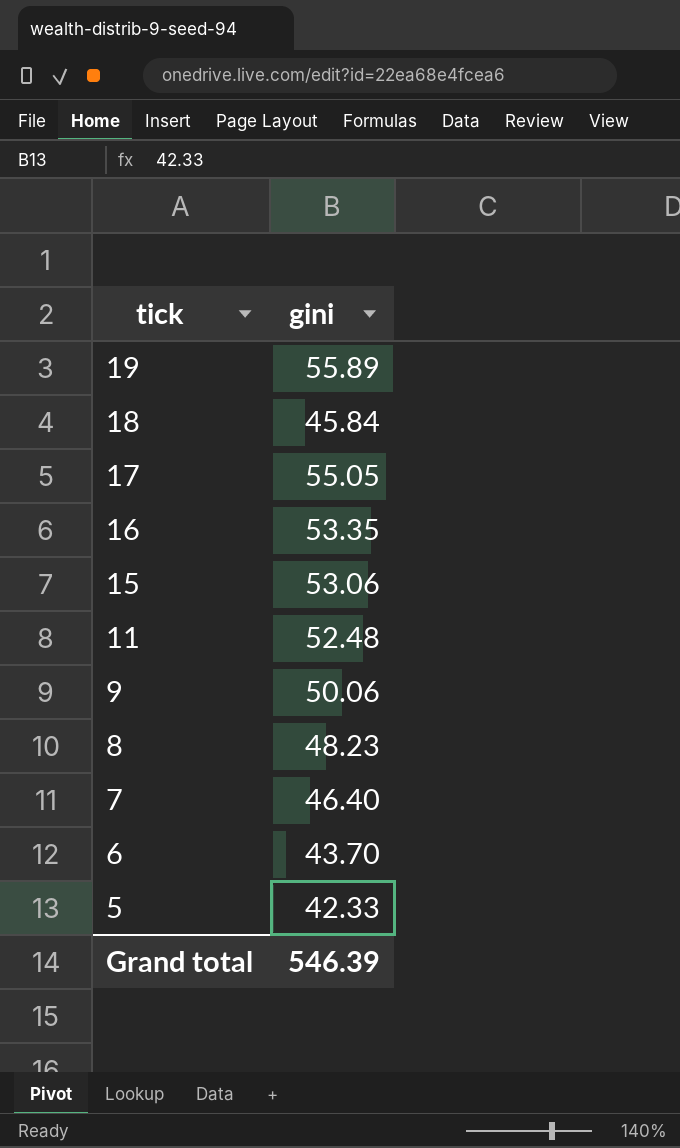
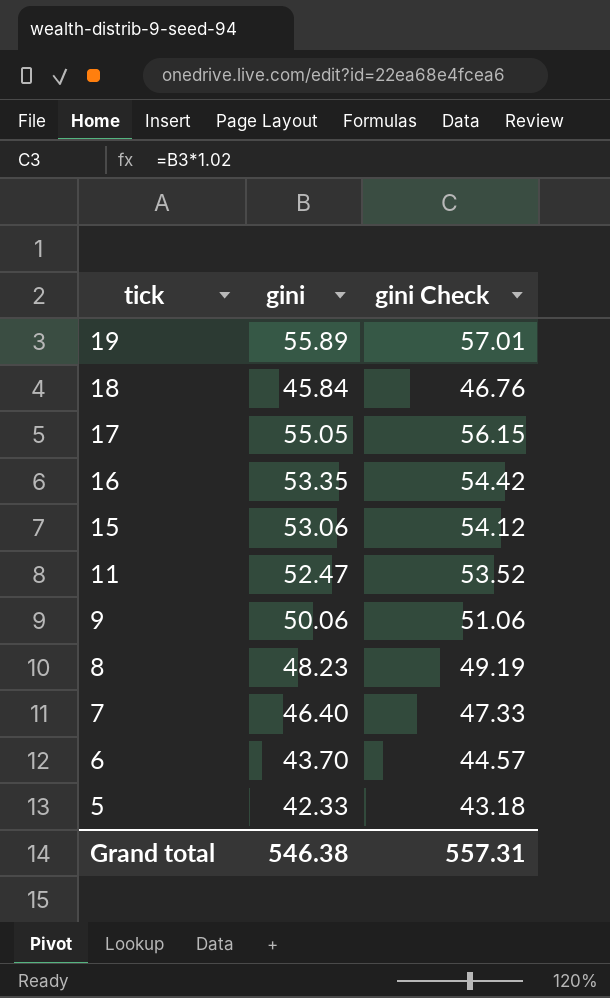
column gini Check | formula: none -> [gini] * 1.02
11 | gini: 52.48 -> 52.47
Grand total | gini: 546.39 -> 546.38

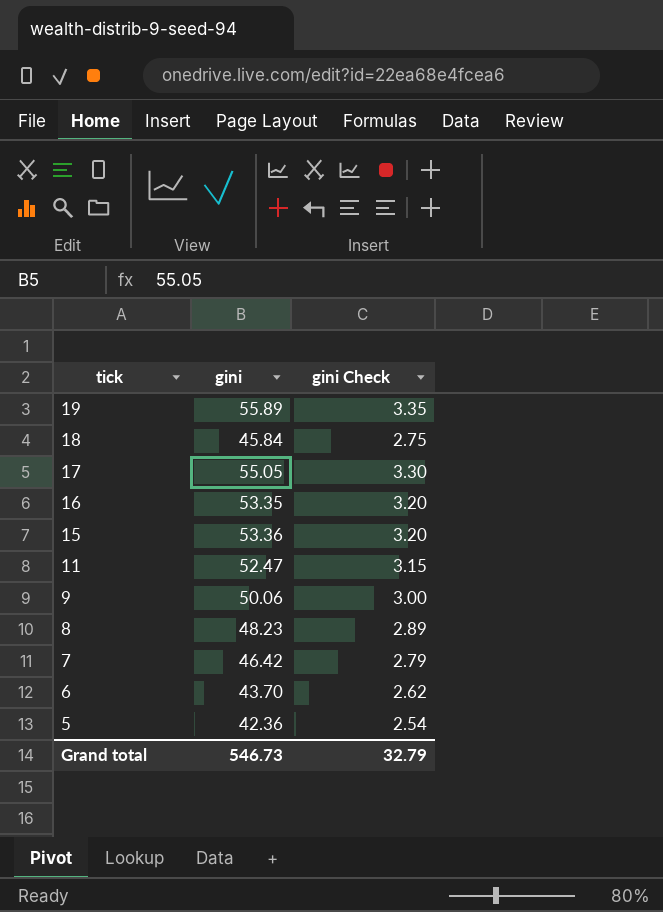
column gini Check | formula: [gini] * 1.02 -> [gini] * 0.06
15 | gini: 53.06 -> 53.36
7 | gini: 46.40 -> 46.42
5 | gini: 42.33 -> 42.36
Grand total | gini: 546.38 -> 546.73
Grand total | gini Check: 557.31 -> 32.79

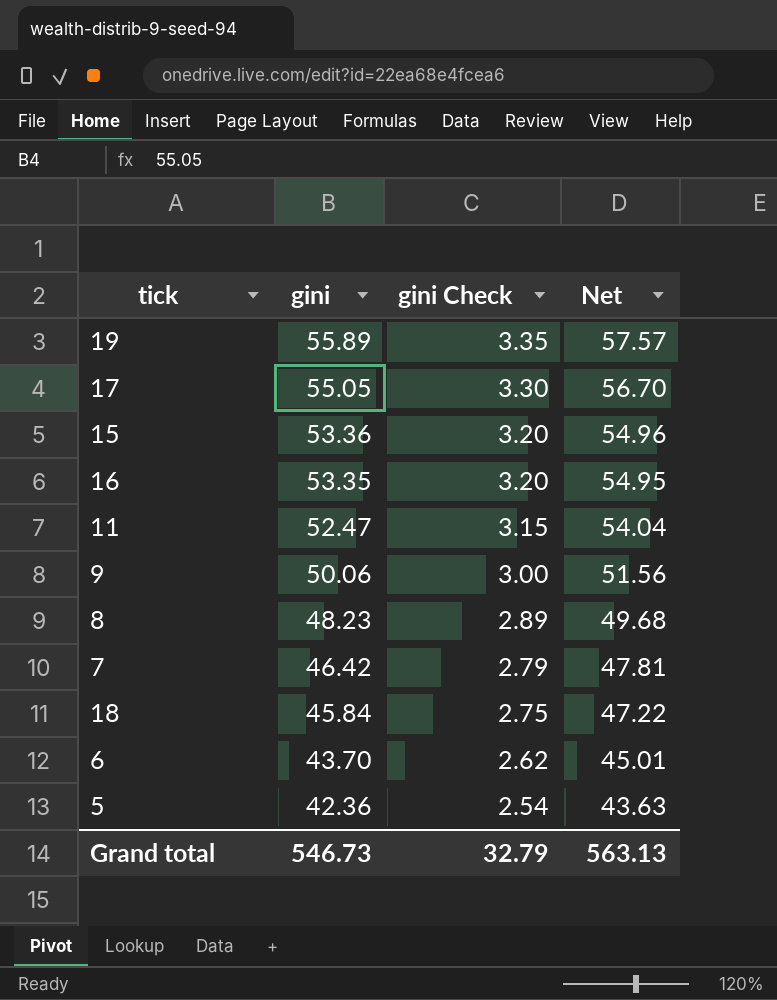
row order: tick descending -> gini descending
column Net | formula: none -> [gini] * 1.03

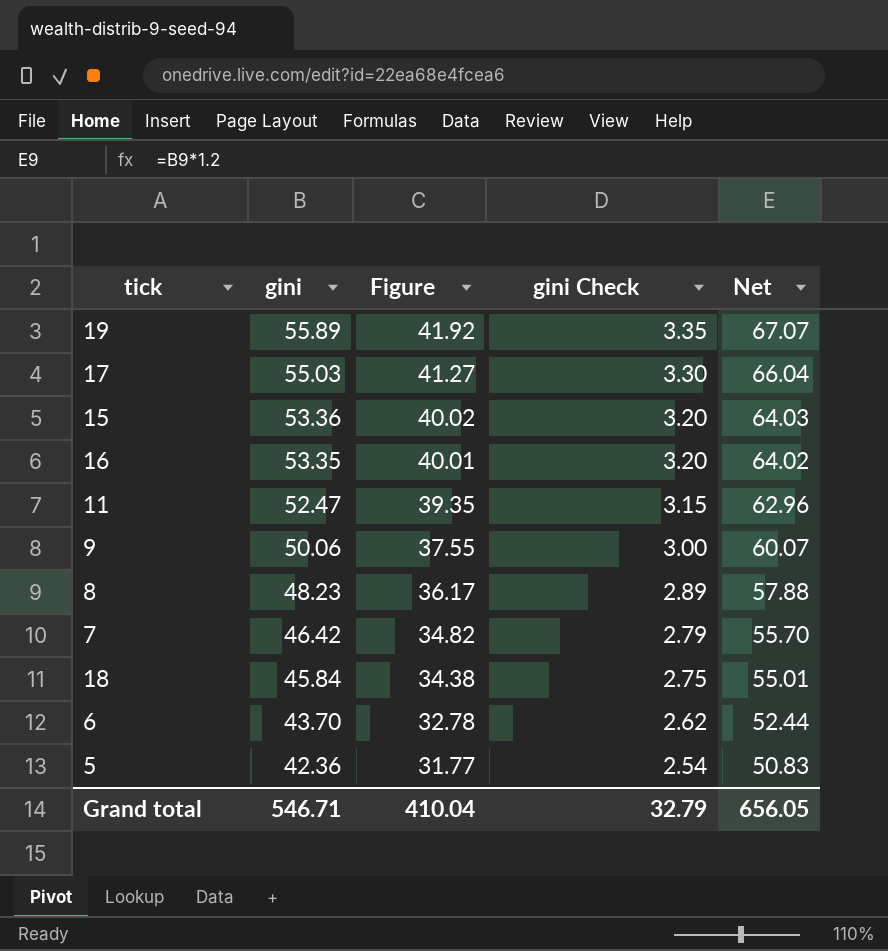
column Figure | formula: none -> [gini] * 0.75
column Net | formula: [gini] * 1.03 -> [gini] * 1.2
17 | gini: 55.05 -> 55.03
Grand total | gini: 546.73 -> 546.71
Grand total | Net: 563.13 -> 656.05

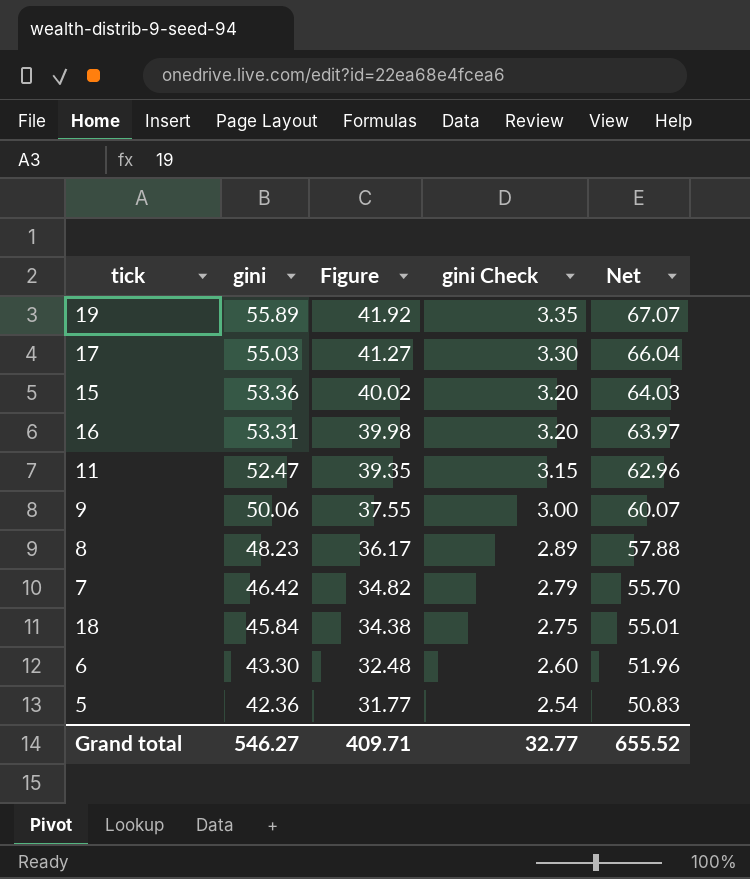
16 | gini: 53.35 -> 53.31
16 | Figure: 40.01 -> 39.98
16 | Net: 64.02 -> 63.97
6 | gini: 43.70 -> 43.30
6 | Figure: 32.78 -> 32.48
6 | gini Check: 2.62 -> 2.60
6 | Net: 52.44 -> 51.96
Grand total | gini: 546.71 -> 546.27
Grand total | Figure: 410.04 -> 409.71
Grand total | gini Check: 32.79 -> 32.77
Grand total | Net: 656.05 -> 655.52

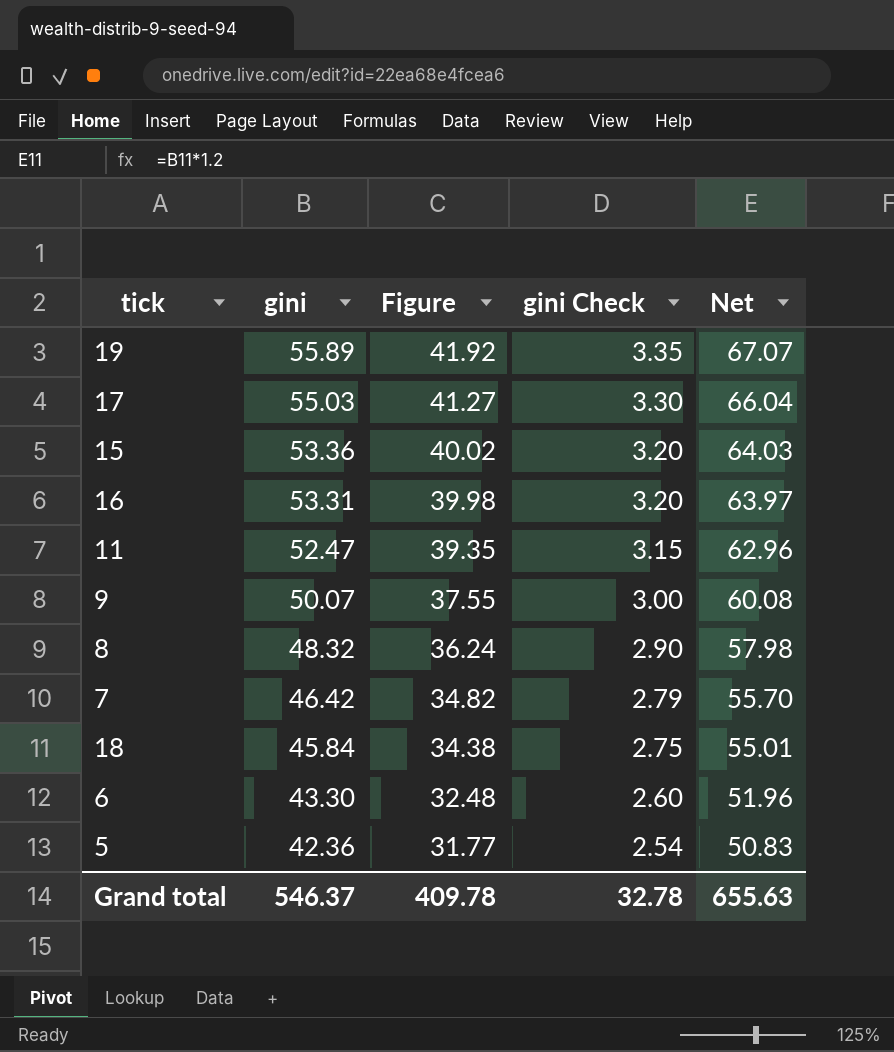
9 | gini: 50.06 -> 50.07
9 | Net: 60.07 -> 60.08
8 | gini: 48.23 -> 48.32
8 | Figure: 36.17 -> 36.24
8 | gini Check: 2.89 -> 2.90
8 | Net: 57.88 -> 57.98
Grand total | gini: 546.27 -> 546.37
Grand total | Figure: 409.71 -> 409.78
Grand total | gini Check: 32.77 -> 32.78
Grand total | Net: 655.52 -> 655.63

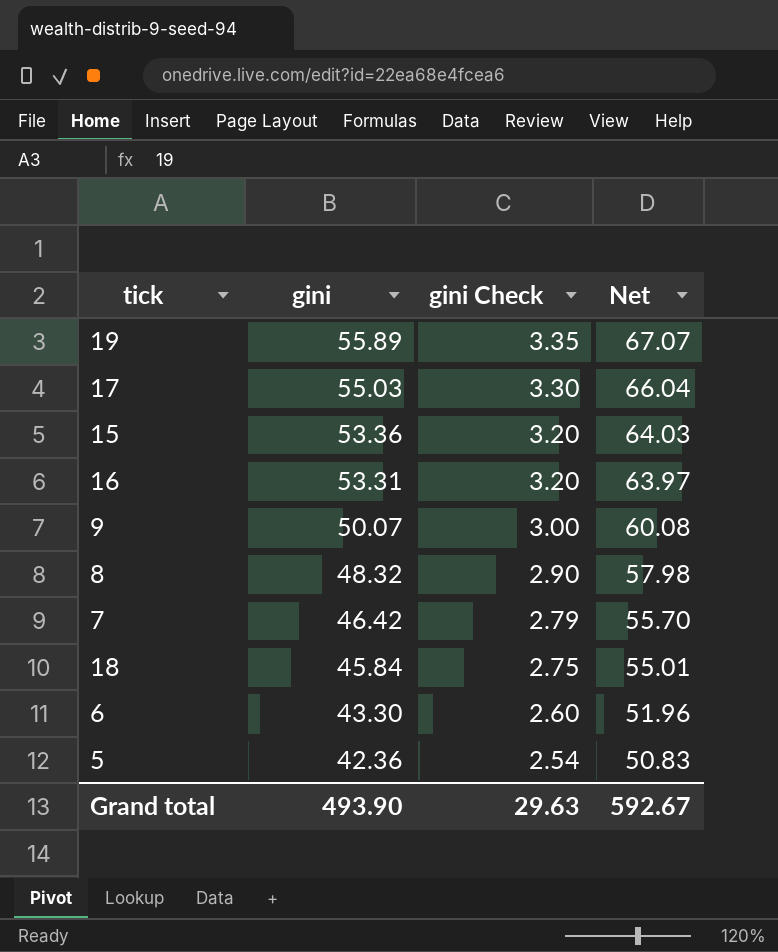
column Figure | formula: [gini] * 0.75 -> none
row 11: 52.47 | 39.35 | 3.15 | 62.96 -> none
Grand total | gini: 546.37 -> 493.90
Grand total | gini Check: 32.78 -> 29.63
Grand total | Net: 655.63 -> 592.67

